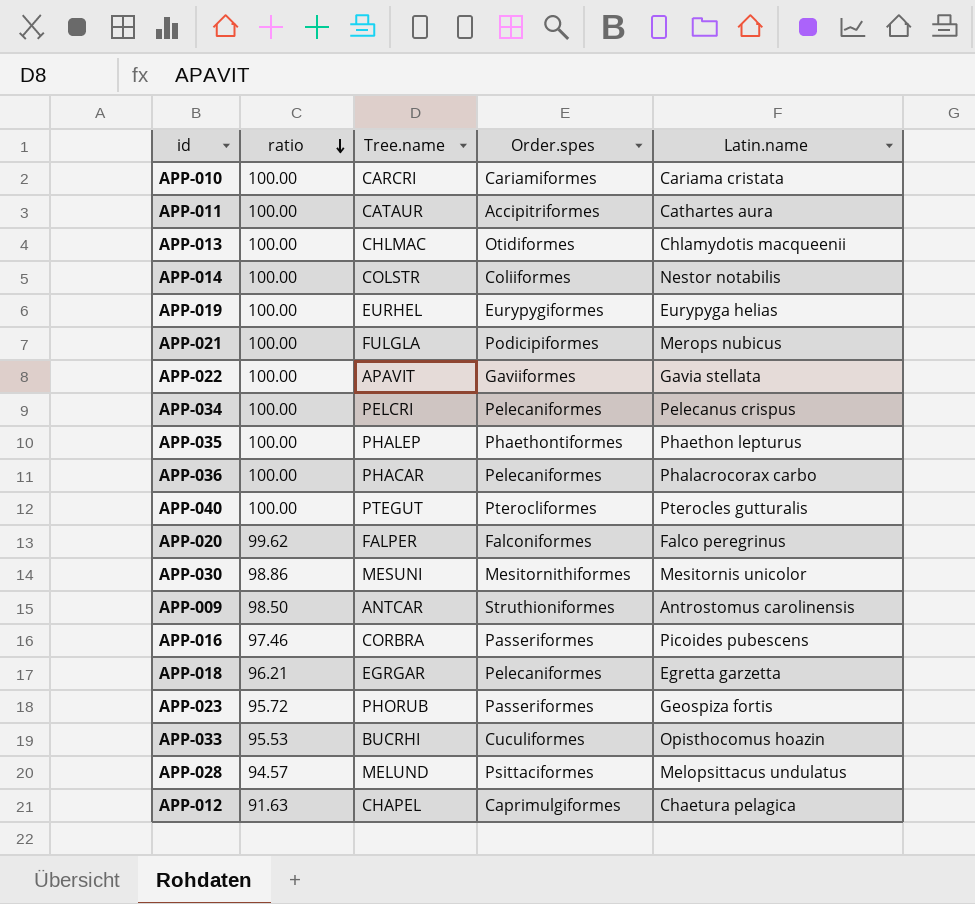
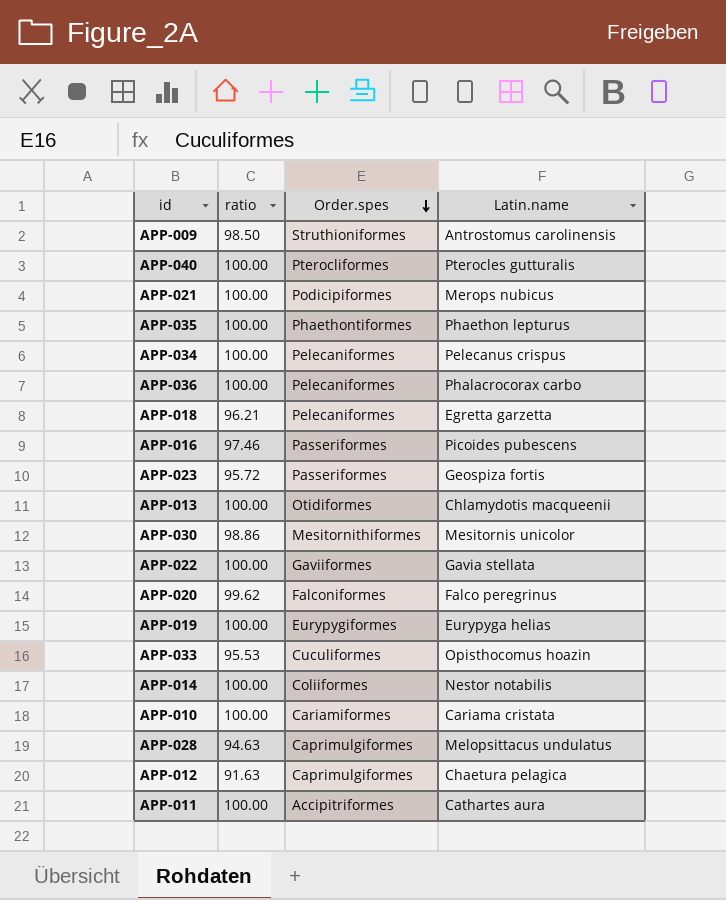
row order: ratio descending -> Order.spes descending
column Tree.name | position: 3 -> none
APP-028 | ratio: 94.57 -> 94.63
APP-028 | Order.spes: Psittaciformes -> Caprimulgiformes

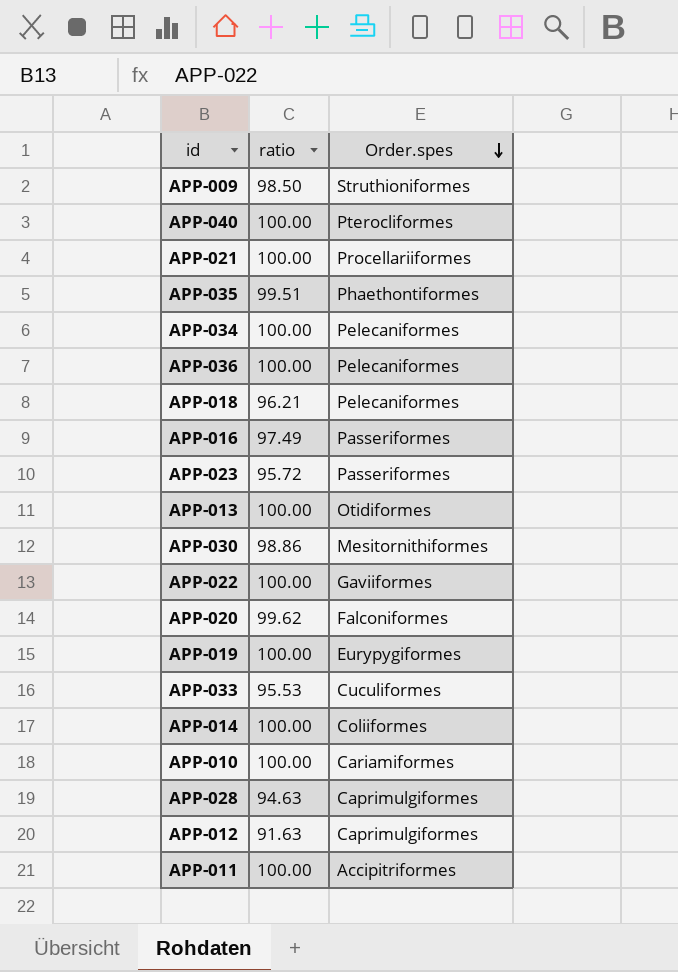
column Latin.name | position: 4 -> none
APP-021 | Order.spes: Podicipiformes -> Procellariiformes
APP-035 | ratio: 100.00 -> 99.51
APP-016 | ratio: 97.46 -> 97.49

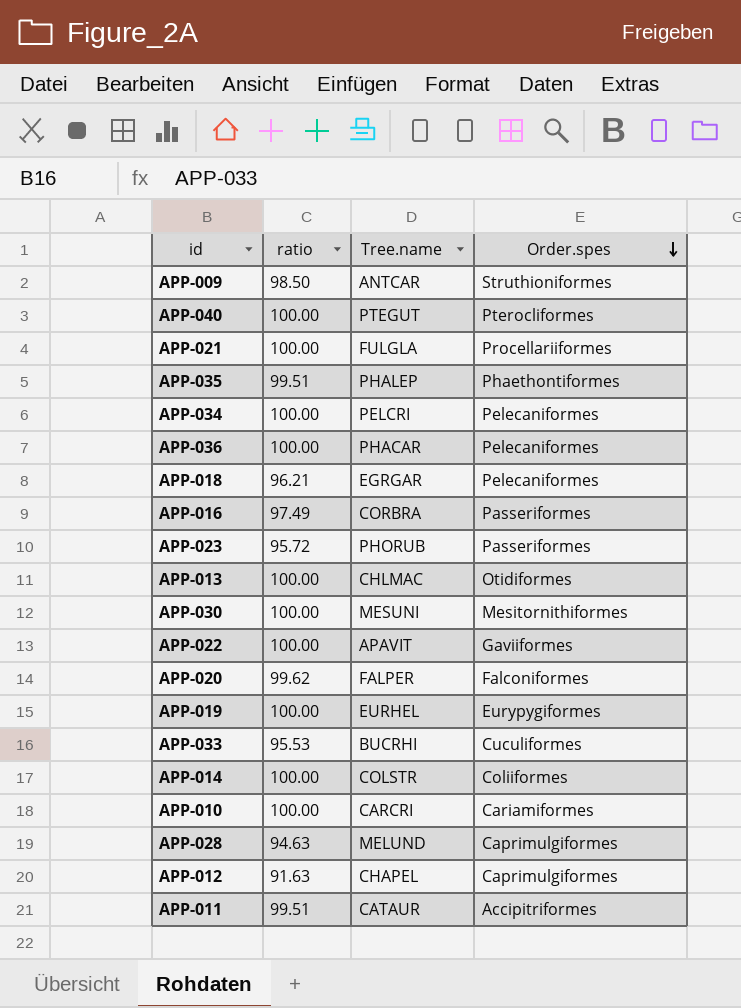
column Tree.name | position: none -> 3
APP-030 | ratio: 98.86 -> 100.00
APP-011 | ratio: 100.00 -> 99.51

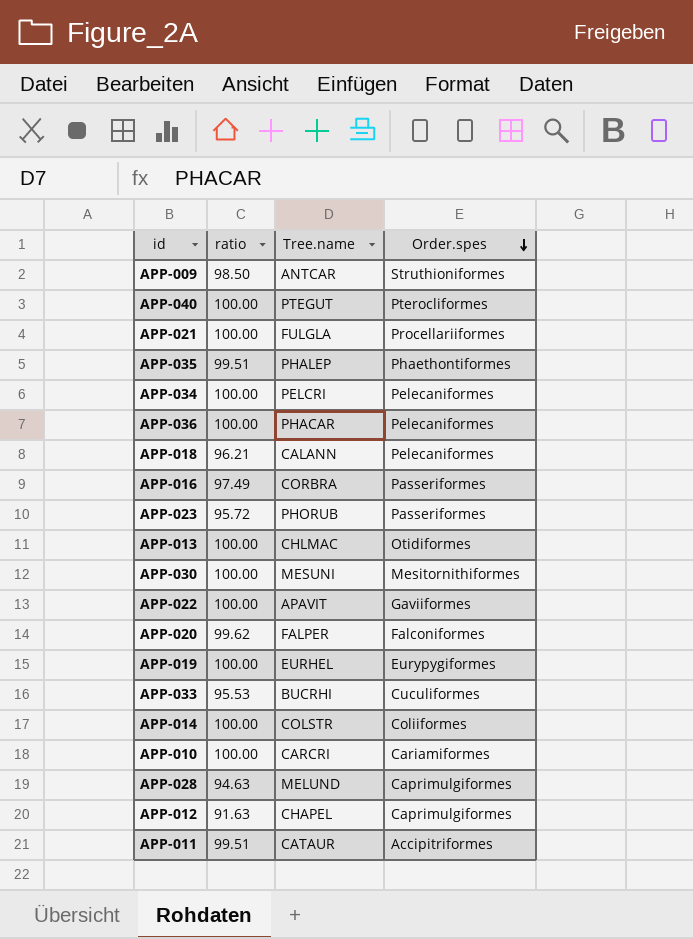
APP-018 | Tree.name: EGRGAR -> CALANN

